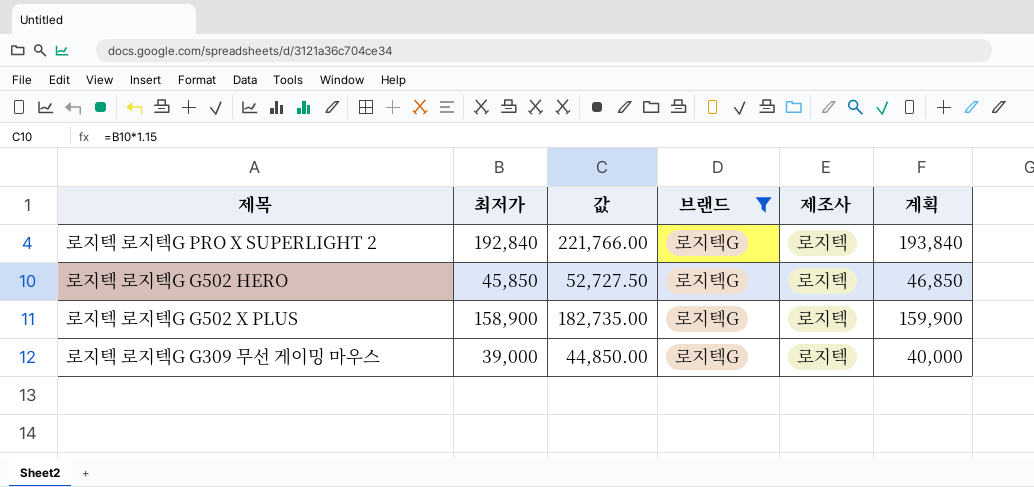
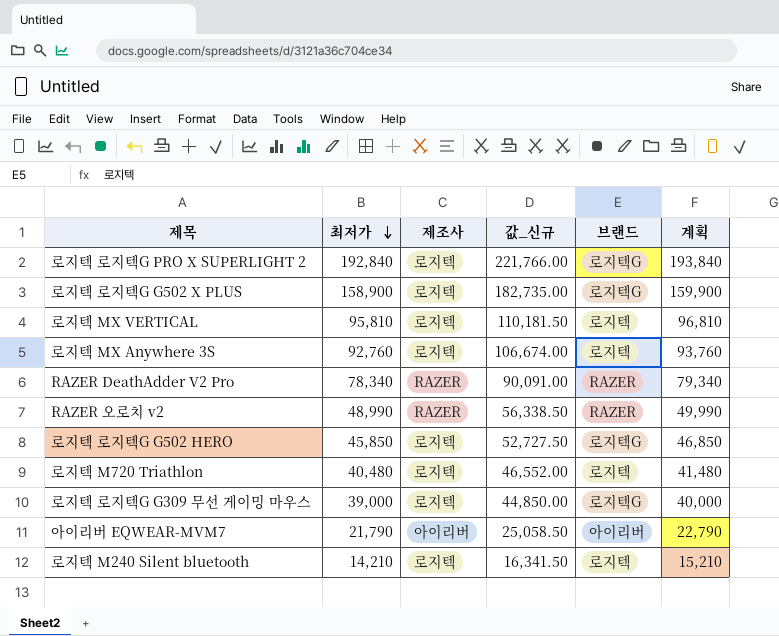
filter: 브랜드 = 로지텍G -> none
row order: none -> 최저가 descending
column 제조사 | position: 5 -> 3
column name: 값 -> 값_신규

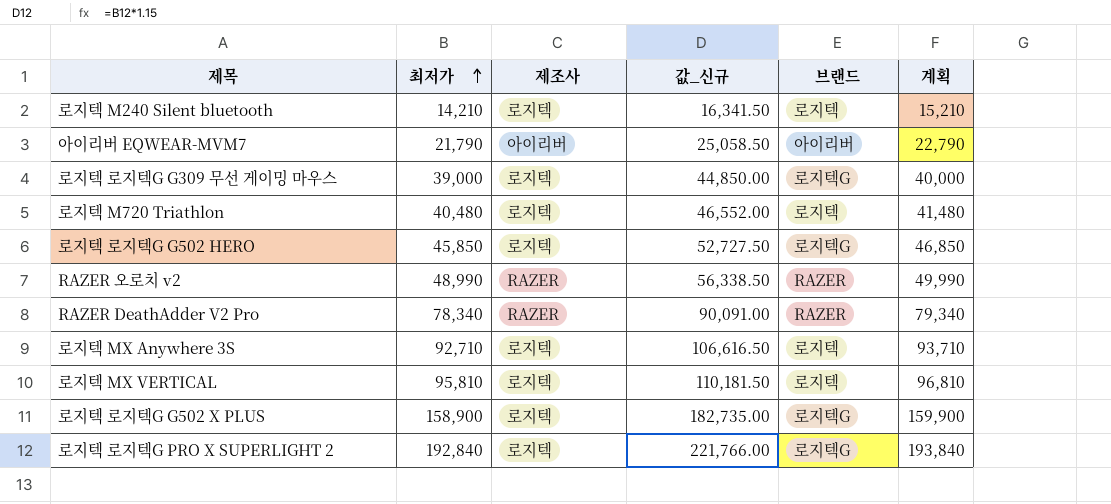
row order: 최저가 descending -> 최저가 ascending
로지텍 MX Anywhere 3S | 최저가: 92,760 -> 92,710
로지텍 MX Anywhere 3S | 값_신규: 106,674.00 -> 106,616.50
로지텍 MX Anywhere 3S | 계획: 93,760 -> 93,710

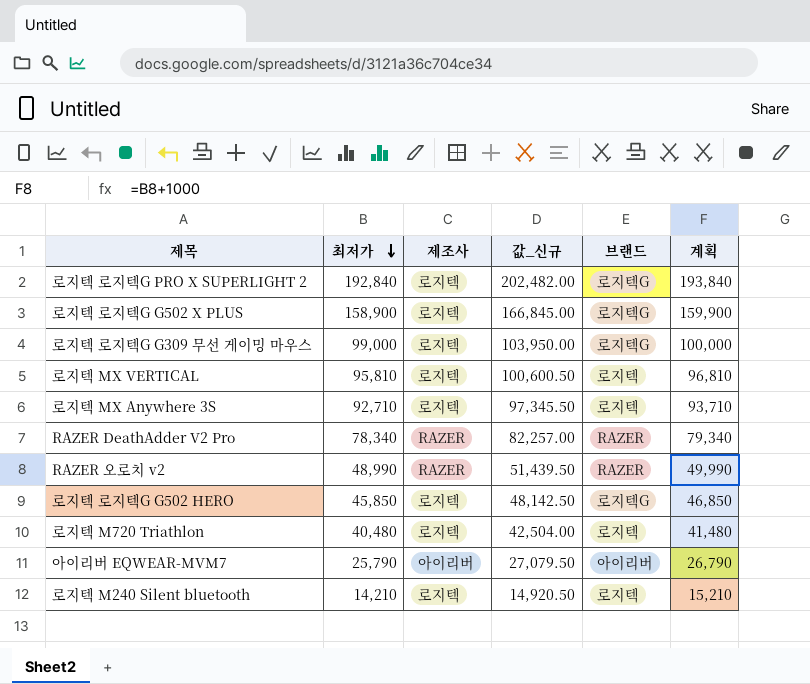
row order: 최저가 ascending -> 최저가 descending
column 값_신규 | formula: [최저가] * 1.15 -> [최저가] * 1.05
로지텍 로지텍G G309 무선 게이밍 마우스 | 최저가: 39,000 -> 99,000
로지텍 로지텍G G309 무선 게이밍 마우스 | 계획: 40,000 -> 100,000
아이리버 EQWEAR-MVM7 | 최저가: 21,790 -> 25,790
아이리버 EQWEAR-MVM7 | 계획: 22,790 -> 26,790

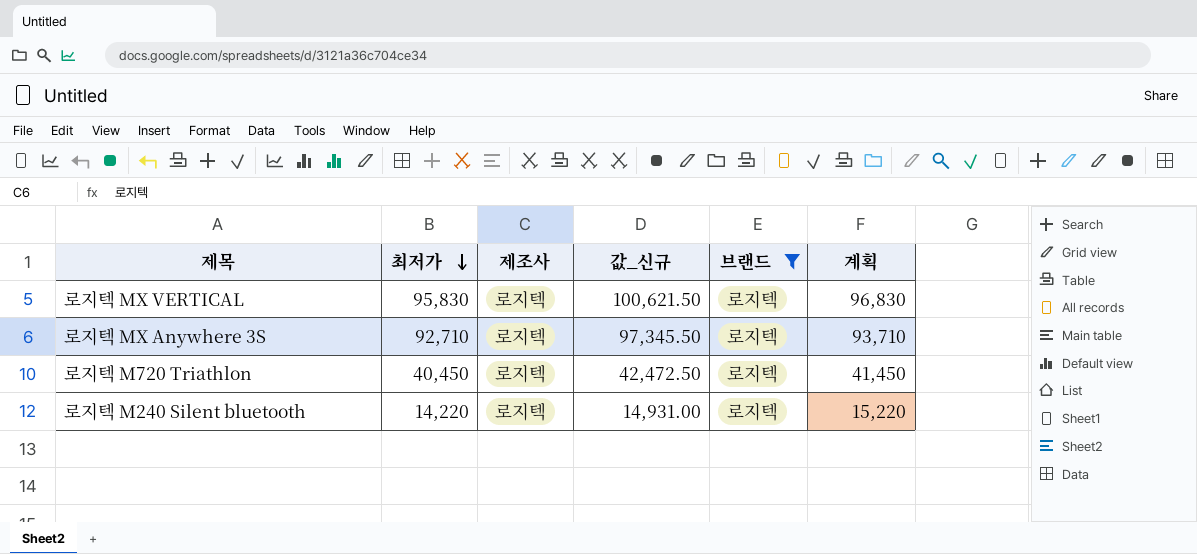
filter: none -> 브랜드 = 로지텍
로지텍 MX VERTICAL | 최저가: 95,810 -> 95,830
로지텍 MX VERTICAL | 값_신규: 100,600.50 -> 100,621.50
로지텍 MX VERTICAL | 계획: 96,810 -> 96,830
로지텍 M720 Triathlon | 최저가: 40,480 -> 40,450
로지텍 M720 Triathlon | 값_신규: 42,504.00 -> 42,472.50
로지텍 M720 Triathlon | 계획: 41,480 -> 41,450
로지텍 M240 Silent bluetooth | 최저가: 14,210 -> 14,220
로지텍 M240 Silent bluetooth | 값_신규: 14,920.50 -> 14,931.00
로지텍 M240 Silent bluetooth | 계획: 15,210 -> 15,220

